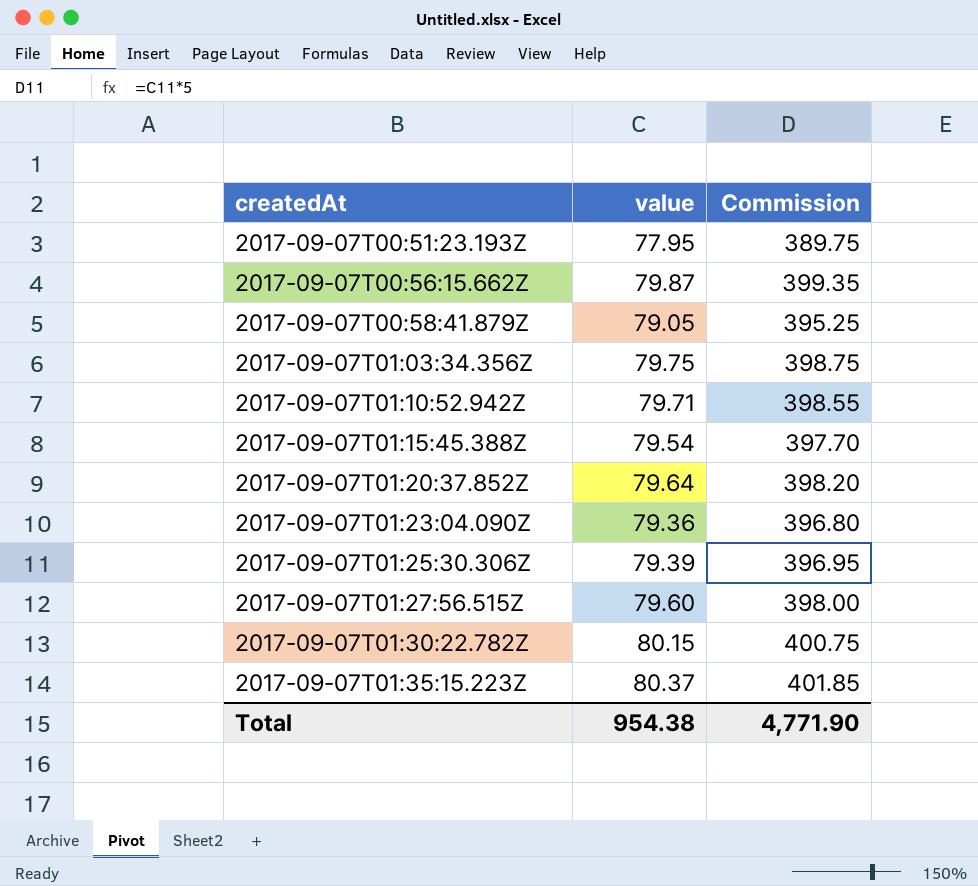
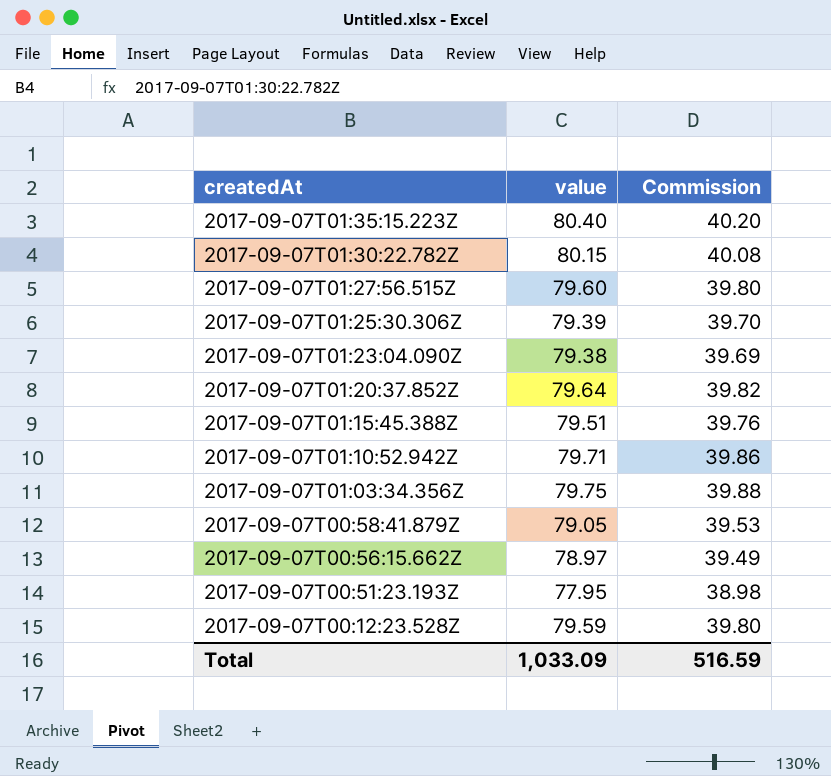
row order: createdAt ascending -> createdAt descending
column Commission | formula: [value] * 5 -> [value] * 0.5
2017-09-07T01:35:15.223Z | value: 80.37 -> 80.40
2017-09-07T01:23:04.090Z | value: 79.36 -> 79.38
2017-09-07T01:15:45.388Z | value: 79.54 -> 79.51
2017-09-07T00:56:15.662Z | value: 79.87 -> 78.97
row 2017-09-07T00:12:23.528Z: none -> 79.59 | 39.80
Total | value: 954.38 -> 1,033.09
Total | Commission: 4,771.90 -> 516.59

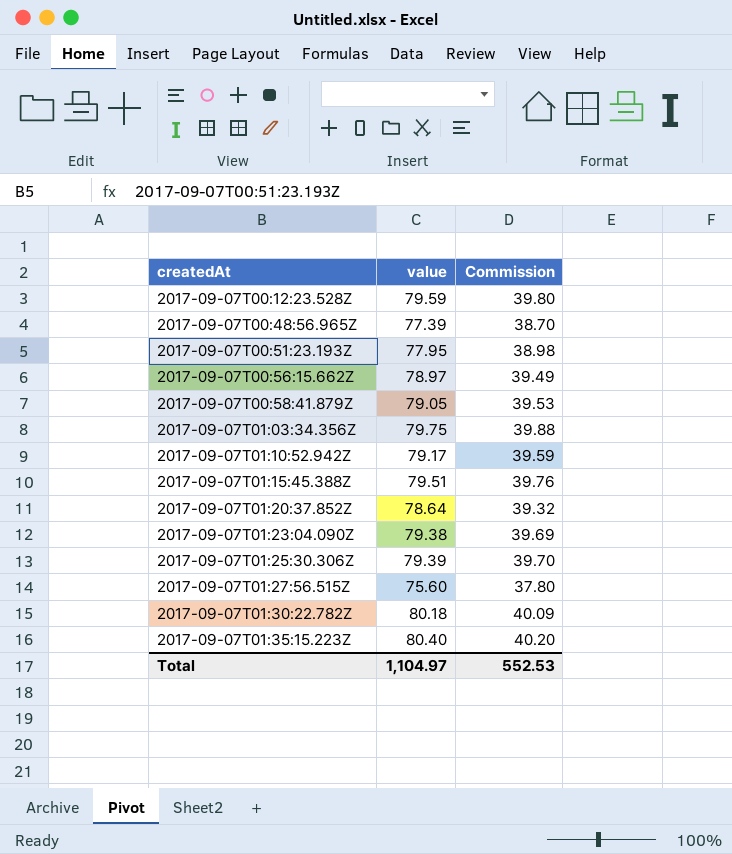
row order: createdAt descending -> createdAt ascending
row 2017-09-07T00:48:56.965Z: none -> 77.39 | 38.70
2017-09-07T01:10:52.942Z | value: 79.71 -> 79.17
2017-09-07T01:10:52.942Z | Commission: 39.86 -> 39.59
2017-09-07T01:20:37.852Z | value: 79.64 -> 78.64
2017-09-07T01:20:37.852Z | Commission: 39.82 -> 39.32
2017-09-07T01:27:56.515Z | value: 79.60 -> 75.60
2017-09-07T01:27:56.515Z | Commission: 39.80 -> 37.80
2017-09-07T01:30:22.782Z | value: 80.15 -> 80.18
2017-09-07T01:30:22.782Z | Commission: 40.08 -> 40.09
Total | value: 1,033.09 -> 1,104.97
Total | Commission: 516.59 -> 552.53

